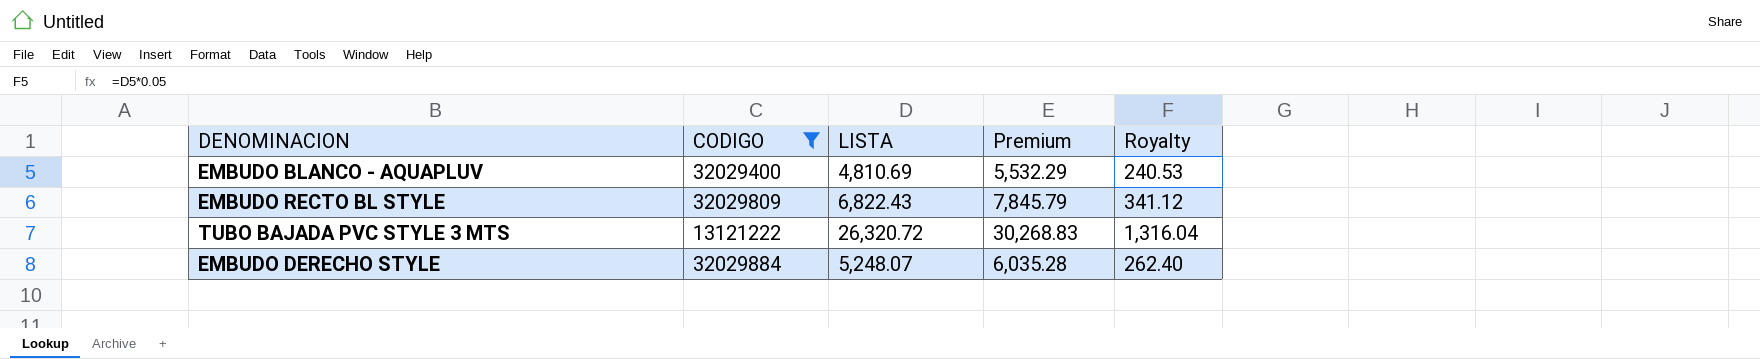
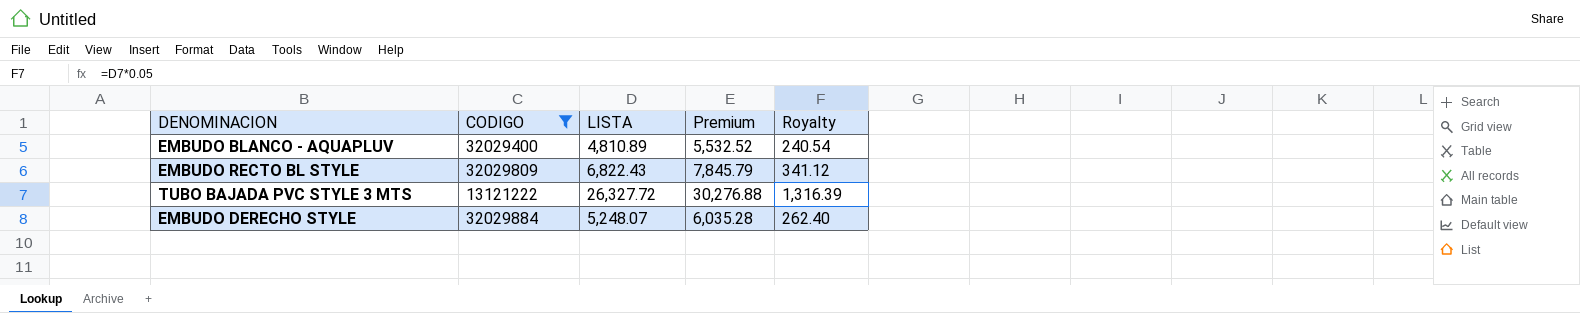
EMBUDO BLANCO - AQUAPLUV | LISTA: 4,810.69 -> 4,810.89
EMBUDO BLANCO - AQUAPLUV | Premium: 5,532.29 -> 5,532.52
EMBUDO BLANCO - AQUAPLUV | Royalty: 240.53 -> 240.54
TUBO BAJADA PVC STYLE 3 MTS | LISTA: 26,320.72 -> 26,327.72
TUBO BAJADA PVC STYLE 3 MTS | Premium: 30,268.83 -> 30,276.88
TUBO BAJADA PVC STYLE 3 MTS | Royalty: 1,316.04 -> 1,316.39

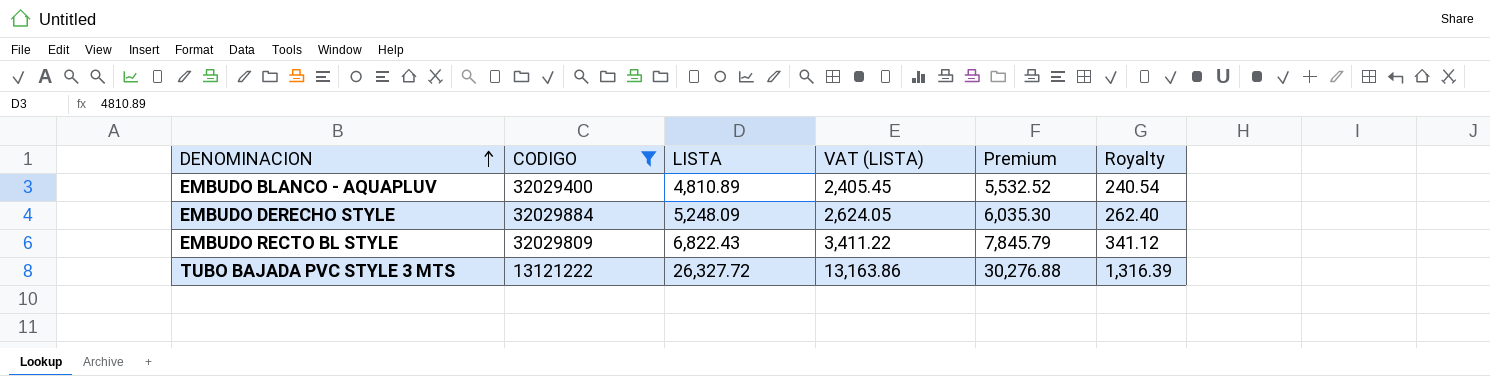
row order: none -> DENOMINACION ascending
column VAT (LISTA) | formula: none -> [LISTA] * 0.5
EMBUDO DERECHO STYLE | LISTA: 5,248.07 -> 5,248.09
EMBUDO DERECHO STYLE | Premium: 6,035.28 -> 6,035.30

